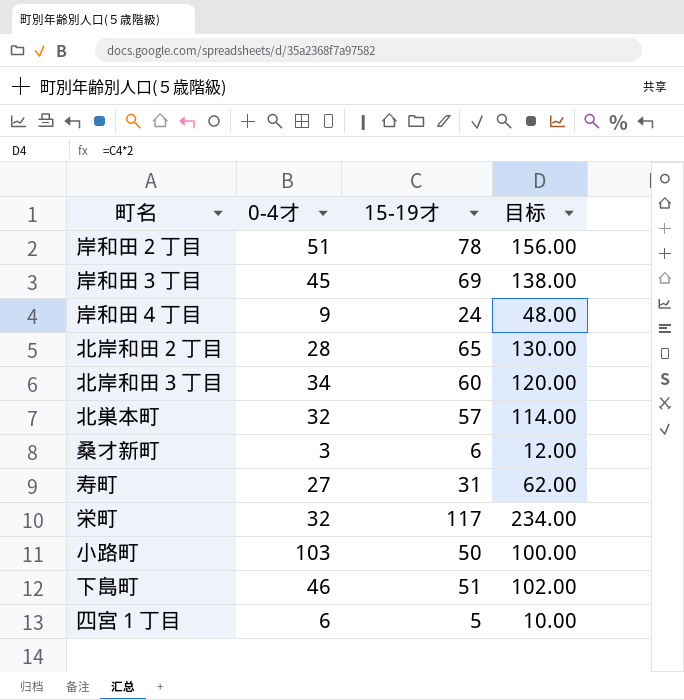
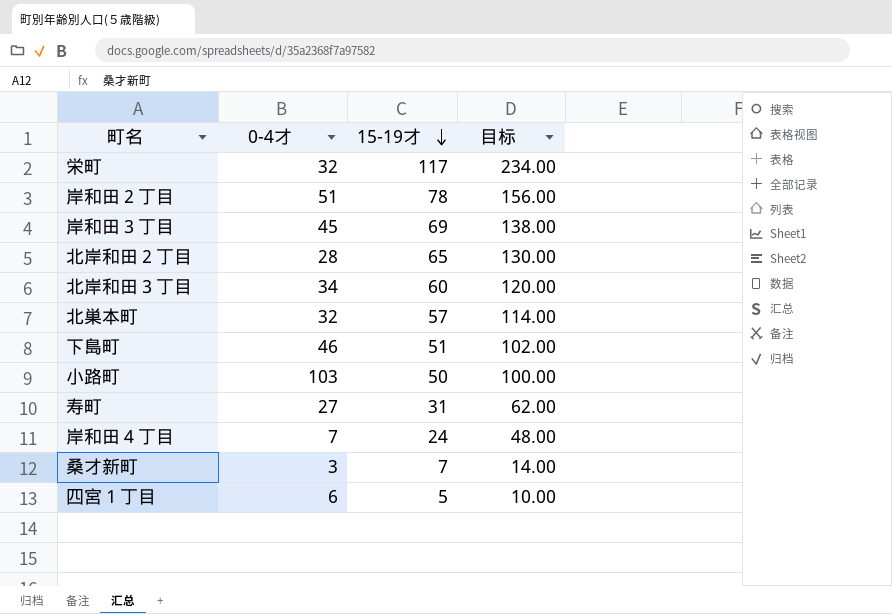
row order: none -> 15-19才 descending
岸和田４丁目 | 0-4才: 9 -> 7
桑才新町 | 15-19才: 6 -> 7
桑才新町 | 目标: 12.00 -> 14.00

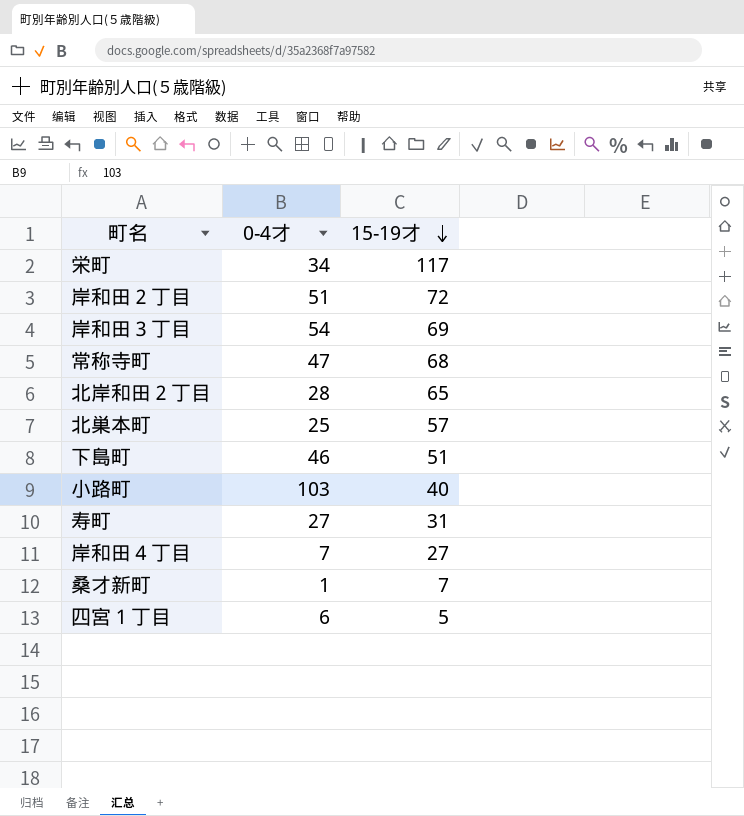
column 目标 | formula: [15-19才] * 2 -> none
row 北岸和田３丁目: 34 | 60 | 120.00 -> none
栄町 | 0-4才: 32 -> 34
岸和田２丁目 | 15-19才: 78 -> 72
岸和田３丁目 | 0-4才: 45 -> 54
row 常称寺町: none -> 47 | 68
北巣本町 | 0-4才: 32 -> 25
小路町 | 15-19才: 50 -> 40
岸和田４丁目 | 15-19才: 24 -> 27
桑才新町 | 0-4才: 3 -> 1

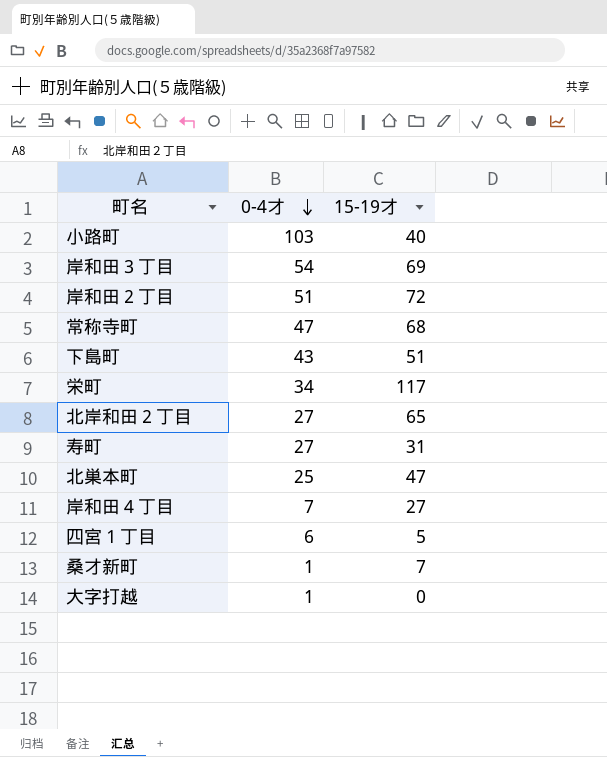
row order: 15-19才 descending -> 0-4才 descending
下島町 | 0-4才: 46 -> 43
北岸和田２丁目 | 0-4才: 28 -> 27
北巣本町 | 15-19才: 57 -> 47
row 大字打越: none -> 1 | 0

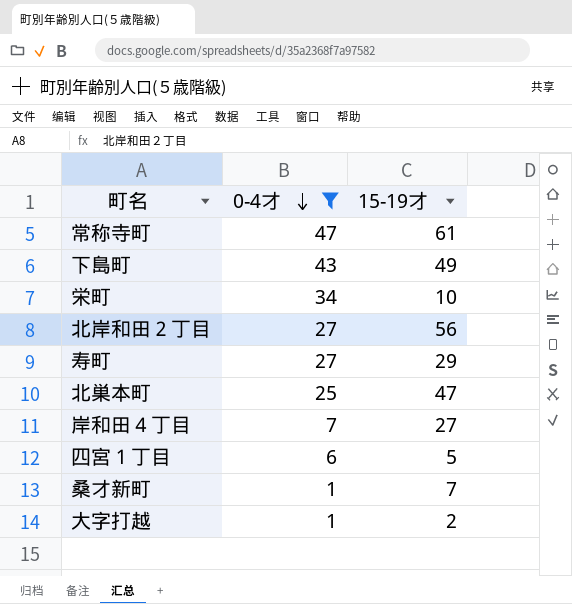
filter: none -> 0-4才 <= 47
常称寺町 | 15-19才: 68 -> 61
下島町 | 15-19才: 51 -> 49
栄町 | 15-19才: 117 -> 10
北岸和田２丁目 | 15-19才: 65 -> 56
寿町 | 15-19才: 31 -> 29
大字打越 | 15-19才: 0 -> 2

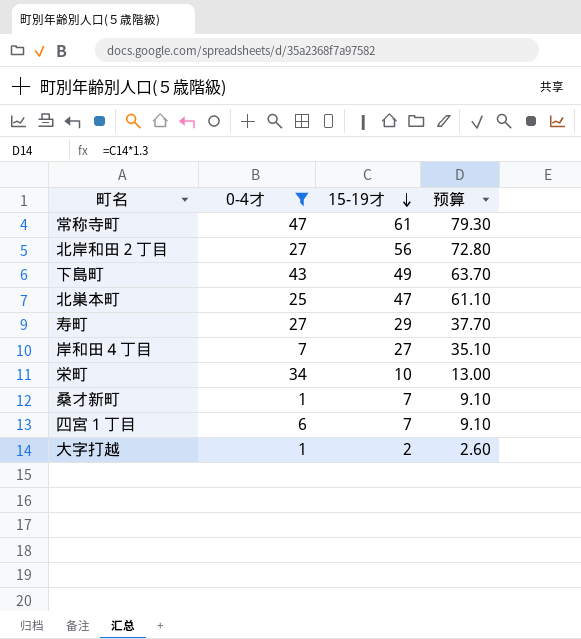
row order: 0-4才 descending -> 15-19才 descending
column 预算 | formula: none -> [15-19才] * 1.3
四宮１丁目 | 15-19才: 5 -> 7

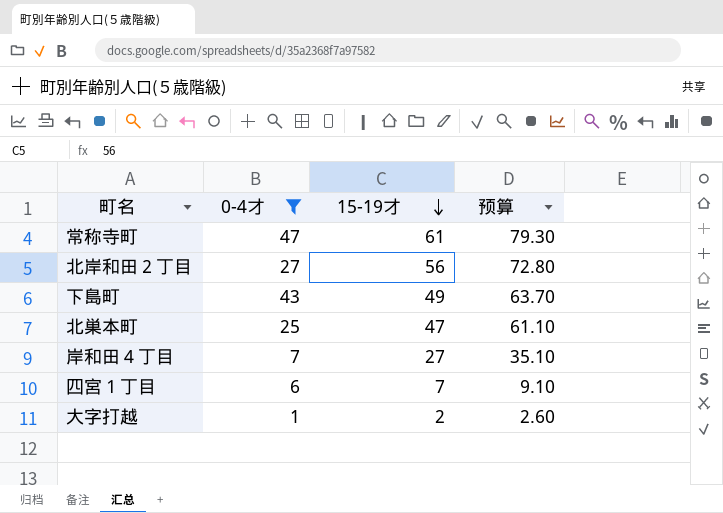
row 寿町: 27 | 29 | 37.70 -> none
row 栄町: 34 | 10 | 13.00 -> none
row 桑才新町: 1 | 7 | 9.10 -> none

